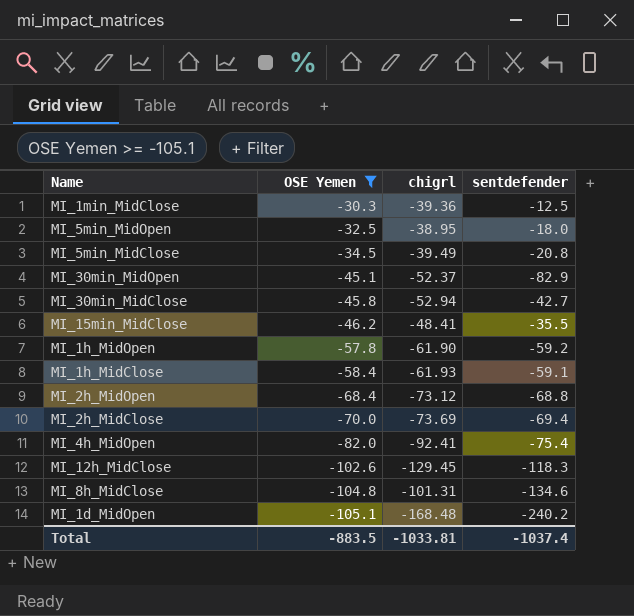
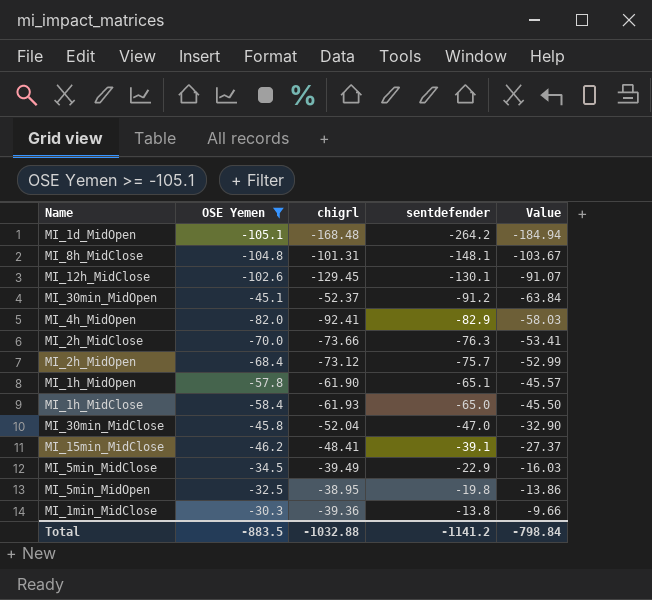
row order: OSE Yemen descending -> sentdefender ascending
column Value | formula: none -> [sentdefender] * 0.7
MI_1d_MidOpen | sentdefender: -240.2 -> -264.2
MI_8h_MidClose | sentdefender: -134.6 -> -148.1
MI_12h_MidClose | sentdefender: -118.3 -> -130.1
MI_30min_MidOpen | sentdefender: -82.9 -> -91.2
MI_4h_MidOpen | sentdefender: -75.4 -> -82.9
MI_2h_MidClose | chigrl: -73.69 -> -73.66
MI_2h_MidClose | sentdefender: -69.4 -> -76.3
MI_2h_MidOpen | sentdefender: -68.8 -> -75.7
MI_1h_MidOpen | sentdefender: -59.2 -> -65.1
MI_1h_MidClose | sentdefender: -59.1 -> -65.0
MI_30min_MidClose | chigrl: -52.94 -> -52.04
MI_30min_MidClose | sentdefender: -42.7 -> -47.0
MI_15min_MidClose | sentdefender: -35.5 -> -39.1
MI_5min_MidClose | sentdefender: -20.8 -> -22.9
MI_5min_MidOpen | sentdefender: -18.0 -> -19.8
MI_1min_MidClose | sentdefender: -12.5 -> -13.8
Total | chigrl: -1033.81 -> -1032.88
Total | sentdefender: -1037.4 -> -1141.2

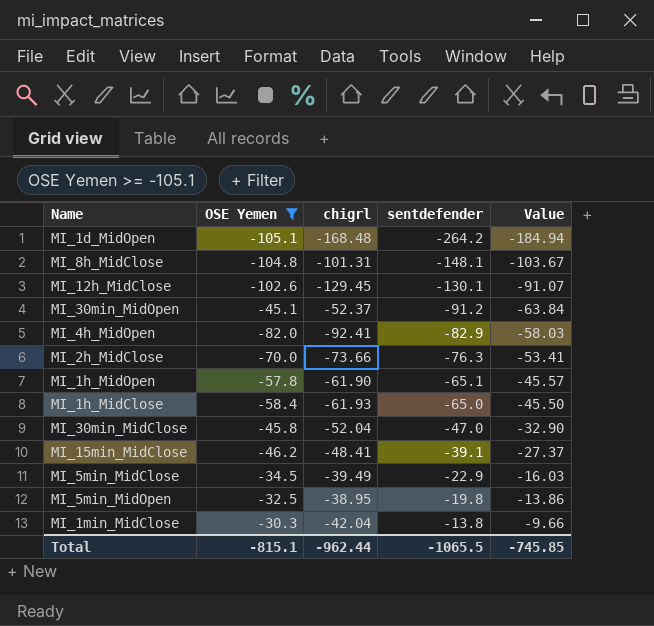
row MI_2h_MidOpen: -68.4 | -73.12 | -75.7 | -52.99 -> none
MI_1min_MidClose | chigrl: -39.36 -> -42.04
Total | OSE Yemen: -883.5 -> -815.1
Total | chigrl: -1032.88 -> -962.44
Total | sentdefender: -1141.2 -> -1065.5
Total | Value: -798.84 -> -745.85

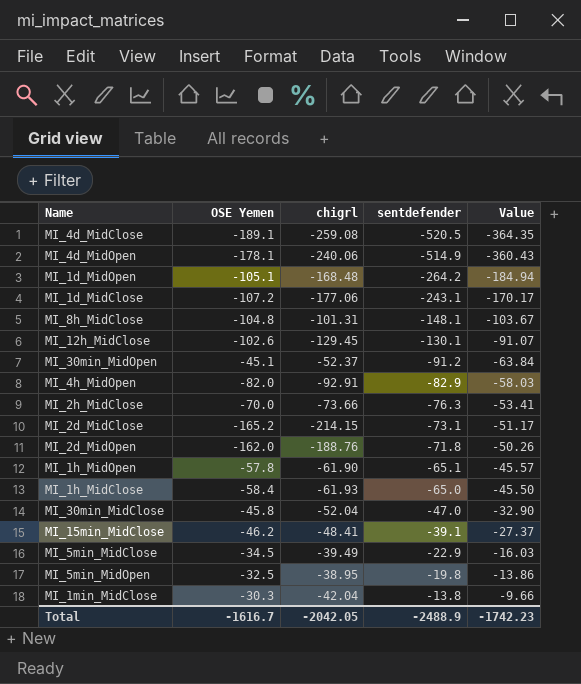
filter: OSE Yemen >= -105.1 -> none
MI_4h_MidOpen | chigrl: -92.41 -> -92.91
Total | OSE Yemen: -815.1 -> -1616.7
Total | chigrl: -962.44 -> -2042.05
Total | sentdefender: -1065.5 -> -2488.9
Total | Value: -745.85 -> -1742.23

